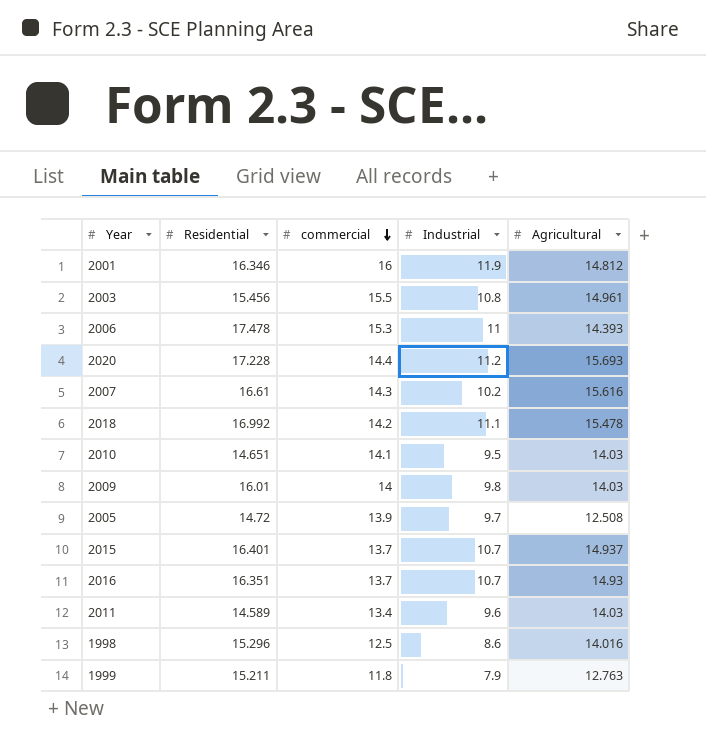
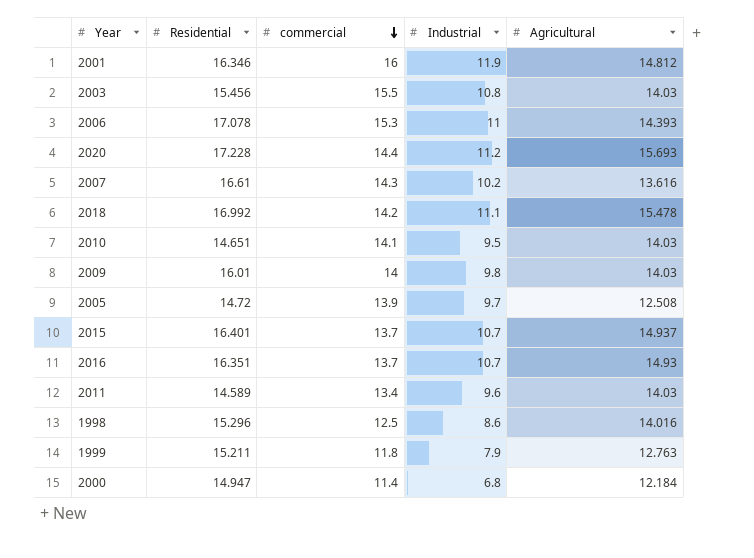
2003 | Agricultural: 14.961 -> 14.03
2006 | Residential: 17.478 -> 17.078
2007 | Agricultural: 15.616 -> 13.616
row 2000: none -> 14.947 | 11.4 | 6.8 | 12.184

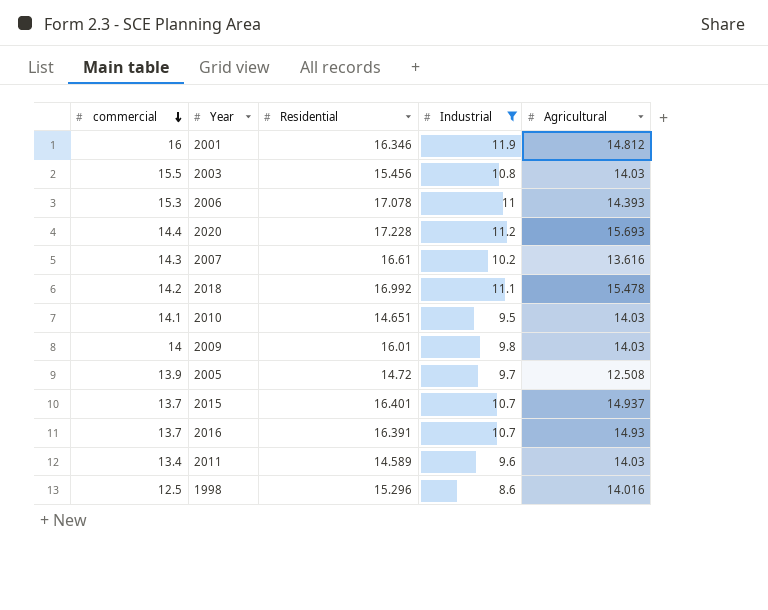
filter: none -> Industrial >= 8.6
column commercial | position: 3 -> 1
2016 | Residential: 16.351 -> 16.391

